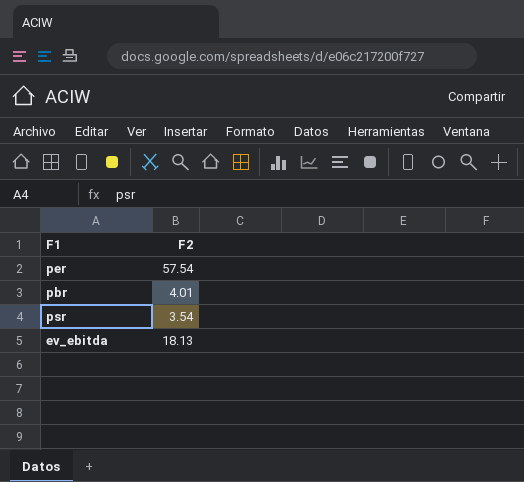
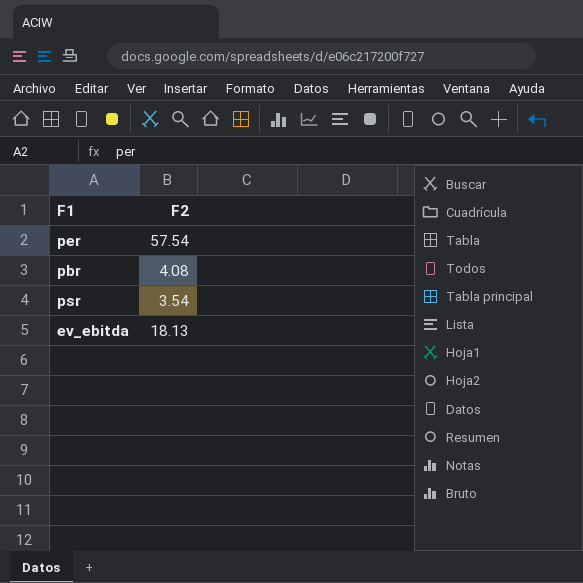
pbr | F2: 4.01 -> 4.08

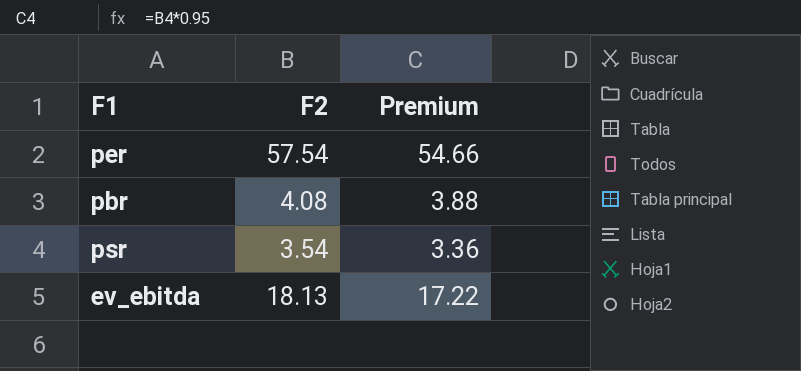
column Premium | formula: none -> [F2] * 0.95

